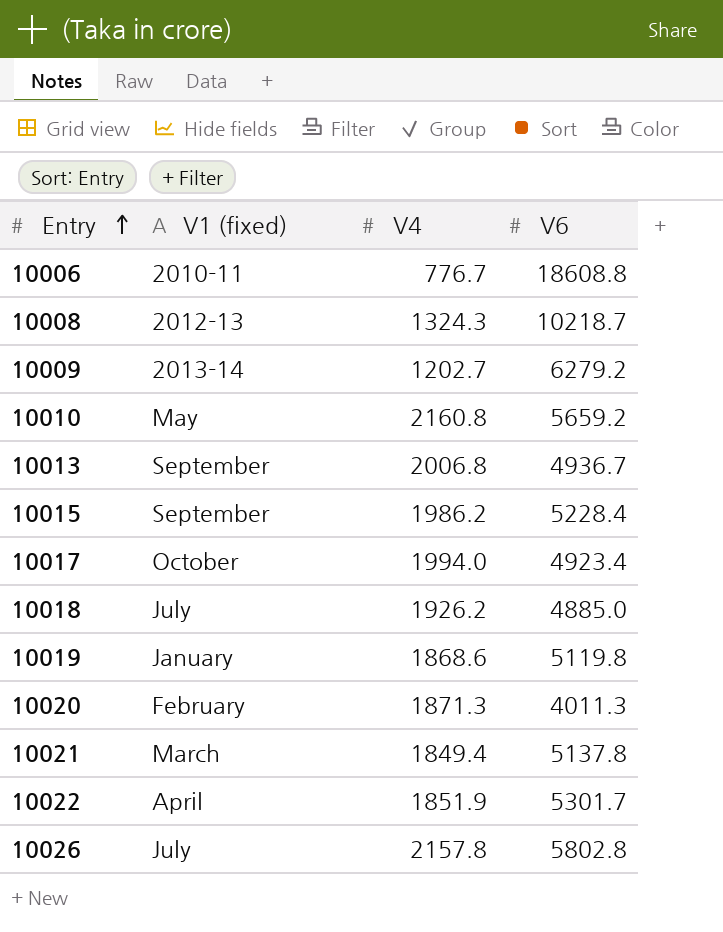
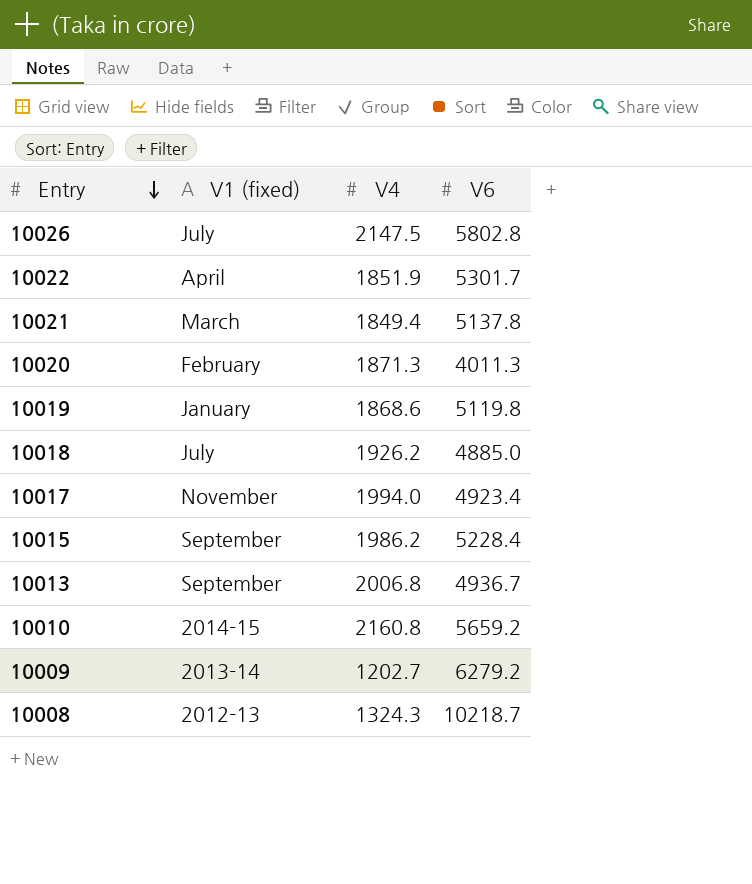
row order: Entry ascending -> Entry descending
row 10006: 2010-11 | 776.7 | 18608.8 -> none
10026 | V4: 2157.8 -> 2147.5
10017 | V1 (fixed): October -> November
10010 | V1 (fixed): May -> 2014-15

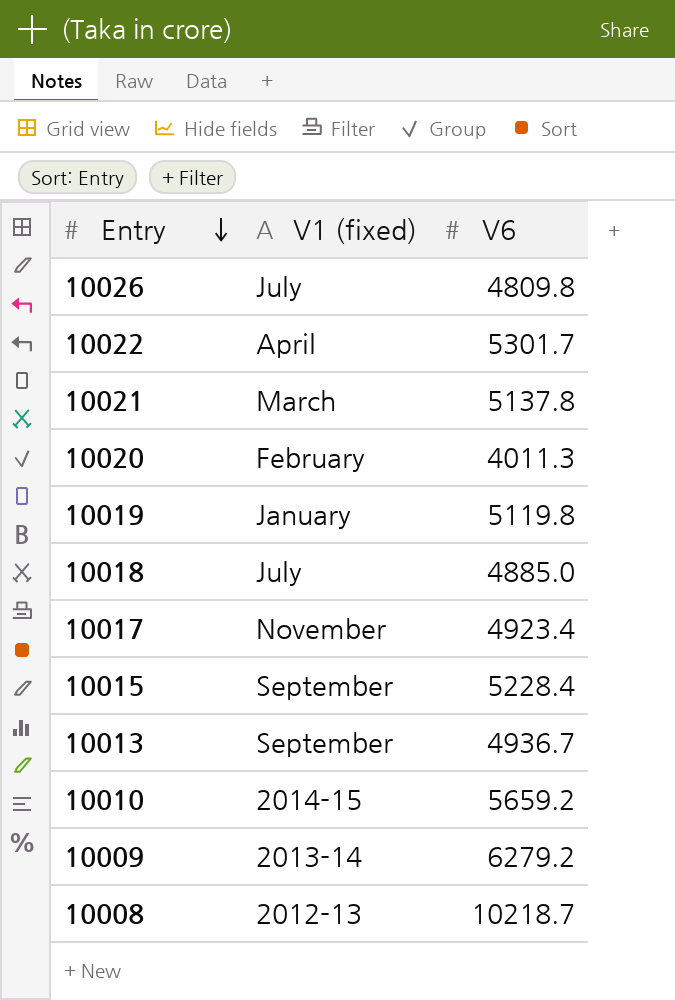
column V4 | position: 3 -> none
10026 | V6: 5802.8 -> 4809.8

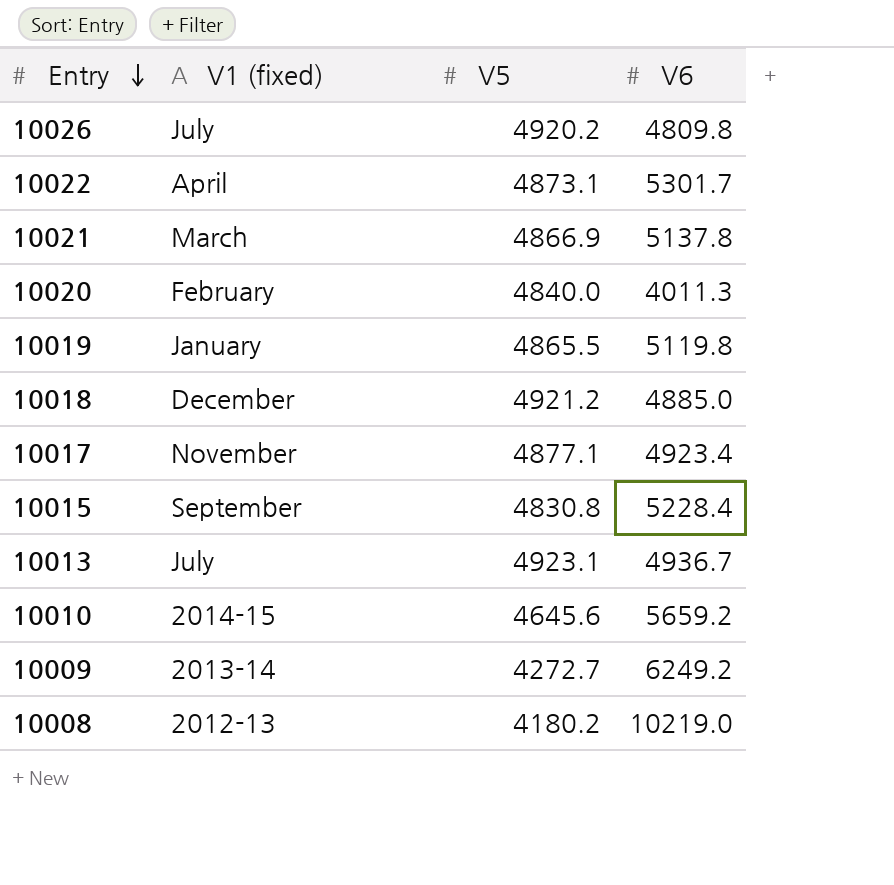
column V5 | position: none -> 3
10018 | V1 (fixed): July -> December
10013 | V1 (fixed): September -> July
10009 | V6: 6279.2 -> 6249.2
10008 | V6: 10218.7 -> 10219.0

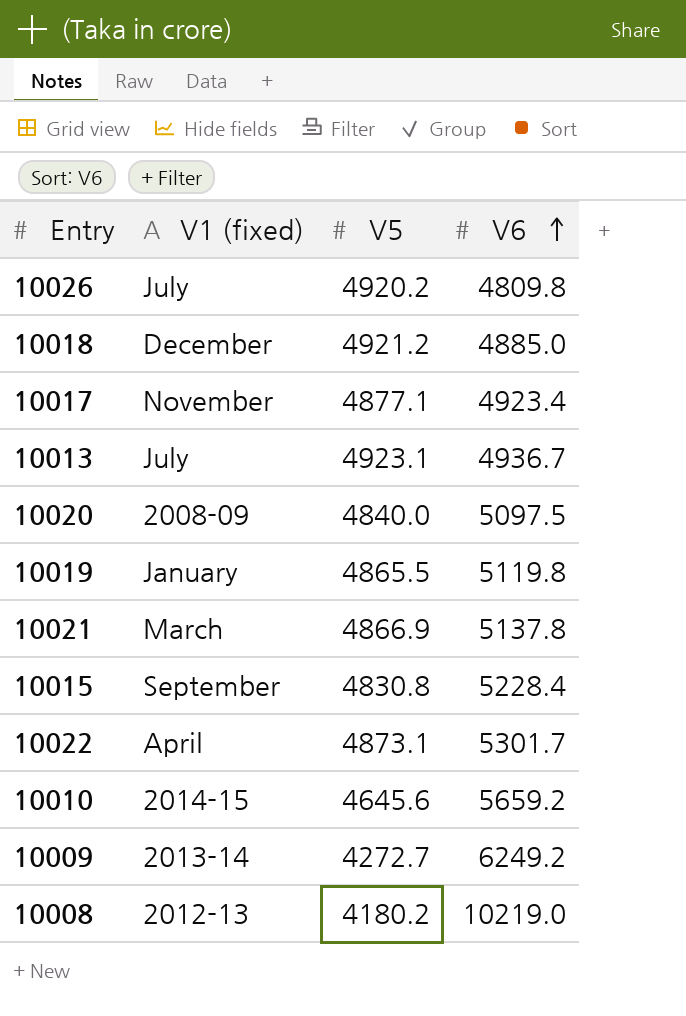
row order: Entry descending -> V6 ascending
10020 | V1 (fixed): February -> 2008-09
10020 | V6: 4011.3 -> 5097.5

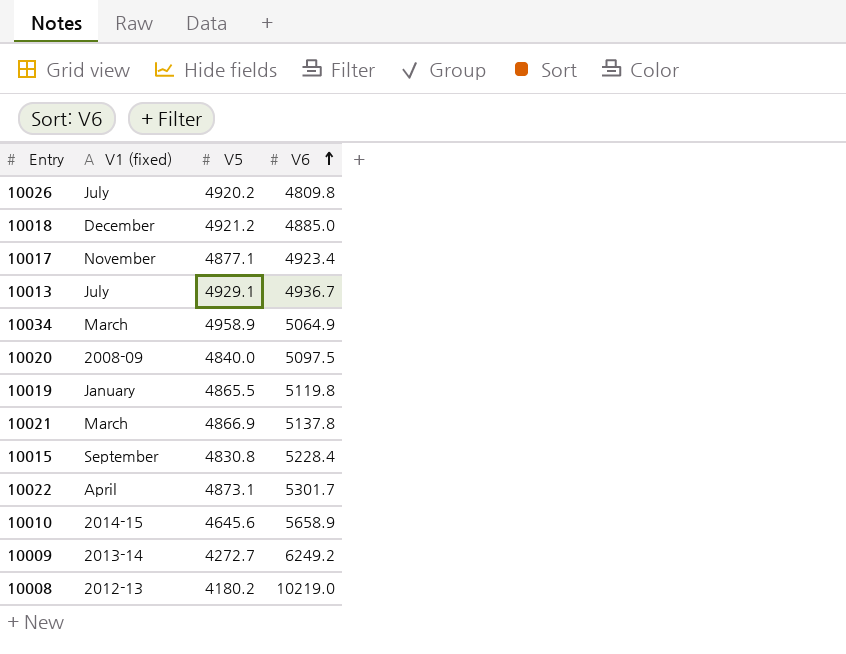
10013 | V5: 4923.1 -> 4929.1
row 10034: none -> March | 4958.9 | 5064.9
10010 | V6: 5659.2 -> 5658.9

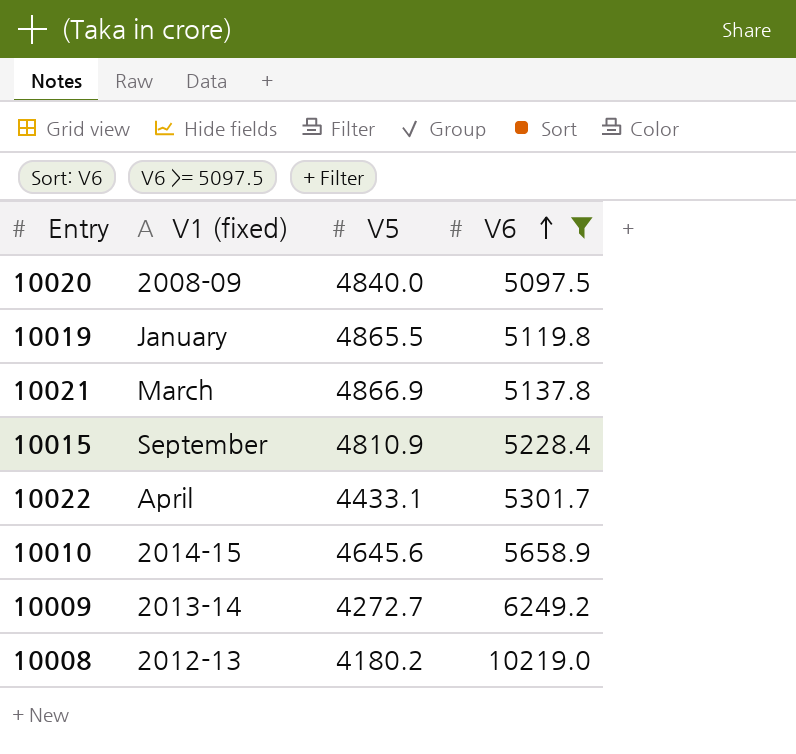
filter: none -> V6 >= 5097.5
10015 | V5: 4830.8 -> 4810.9
10022 | V5: 4873.1 -> 4433.1

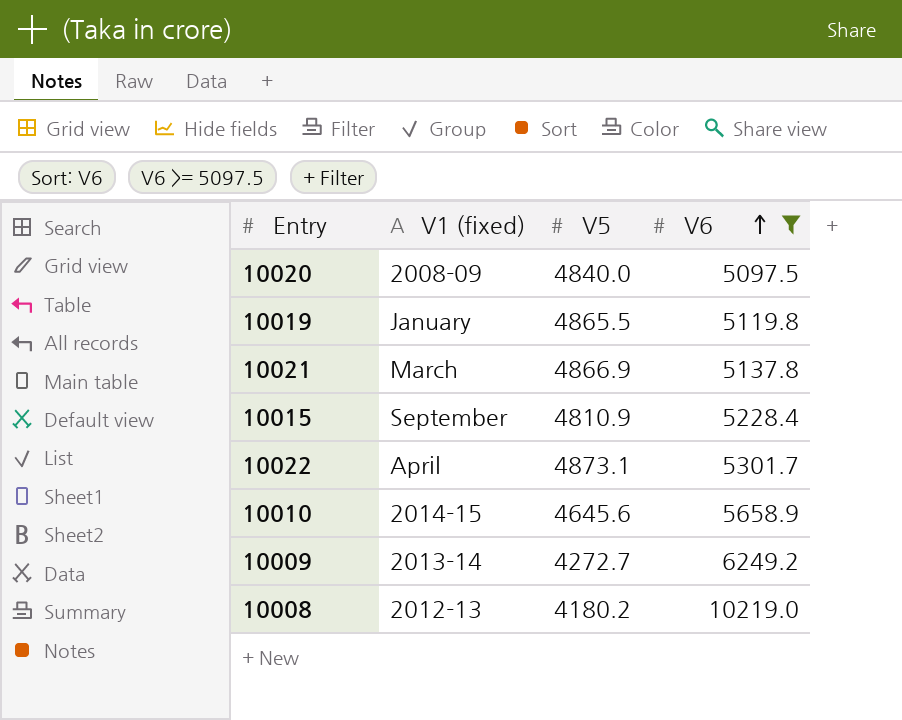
10022 | V5: 4433.1 -> 4873.1

